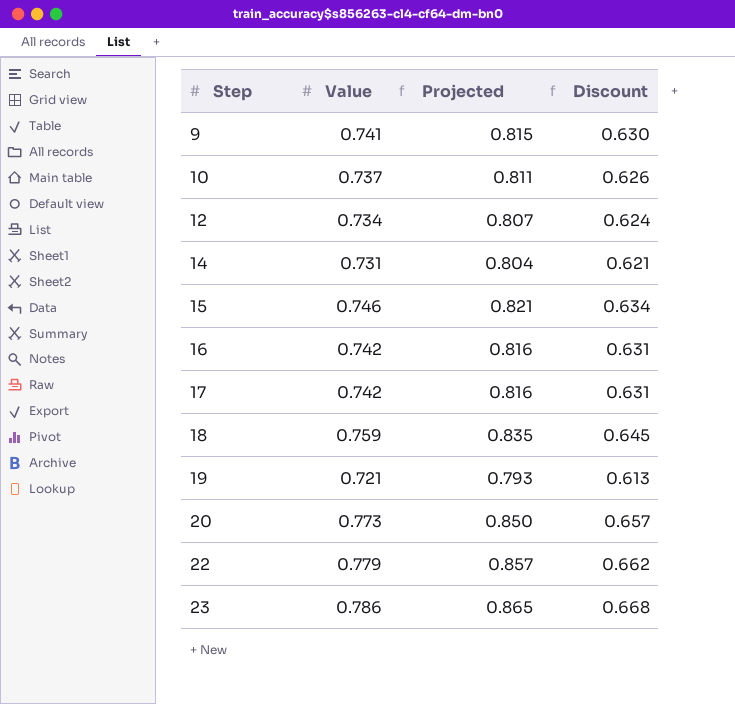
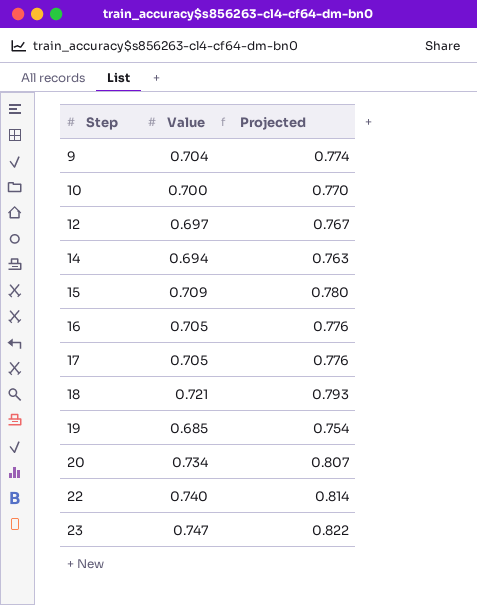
column Discount | formula: [Value] * 0.85 -> none
9 | Value: 0.741 -> 0.704
9 | Projected: 0.815 -> 0.774
10 | Value: 0.737 -> 0.700
10 | Projected: 0.811 -> 0.770
12 | Value: 0.734 -> 0.697
12 | Projected: 0.807 -> 0.767
14 | Value: 0.731 -> 0.694
14 | Projected: 0.804 -> 0.763
15 | Value: 0.746 -> 0.709
15 | Projected: 0.821 -> 0.780
16 | Value: 0.742 -> 0.705
16 | Projected: 0.816 -> 0.776
17 | Value: 0.742 -> 0.705
17 | Projected: 0.816 -> 0.776
18 | Value: 0.759 -> 0.721
18 | Projected: 0.835 -> 0.793
19 | Value: 0.721 -> 0.685
19 | Projected: 0.793 -> 0.754
20 | Value: 0.773 -> 0.734
20 | Projected: 0.850 -> 0.807
22 | Value: 0.779 -> 0.740
22 | Projected: 0.857 -> 0.814
23 | Value: 0.786 -> 0.747
23 | Projected: 0.865 -> 0.822

